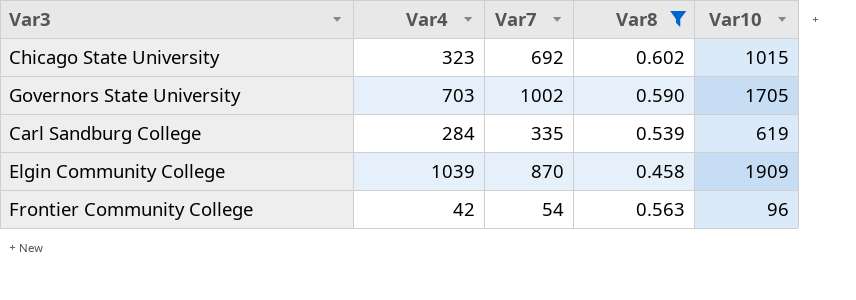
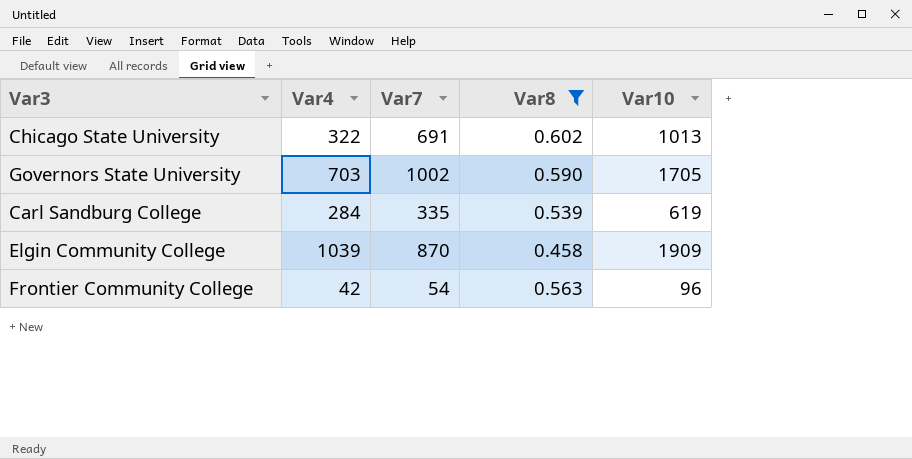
Chicago State University | Var4: 323 -> 322
Chicago State University | Var7: 692 -> 691
Chicago State University | Var10: 1015 -> 1013

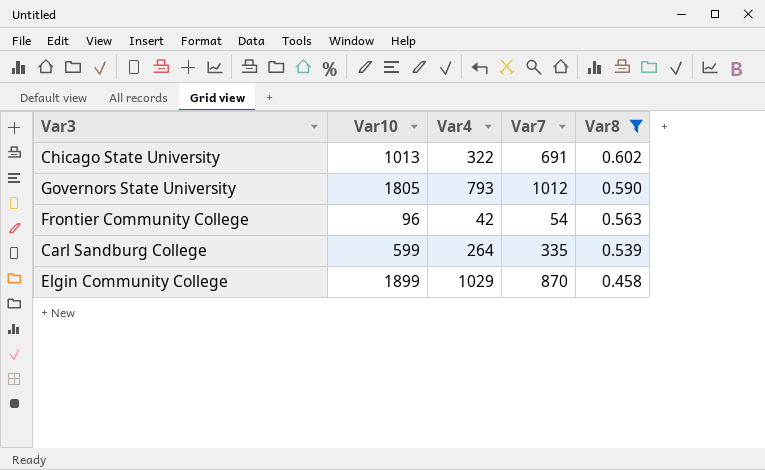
row order: none -> Var8 descending
column Var10 | position: 5 -> 2
Governors State University | Var10: 1705 -> 1805
Governors State University | Var4: 703 -> 793
Governors State University | Var7: 1002 -> 1012
Carl Sandburg College | Var10: 619 -> 599
Carl Sandburg College | Var4: 284 -> 264
Elgin Community College | Var10: 1909 -> 1899
Elgin Community College | Var4: 1039 -> 1029

